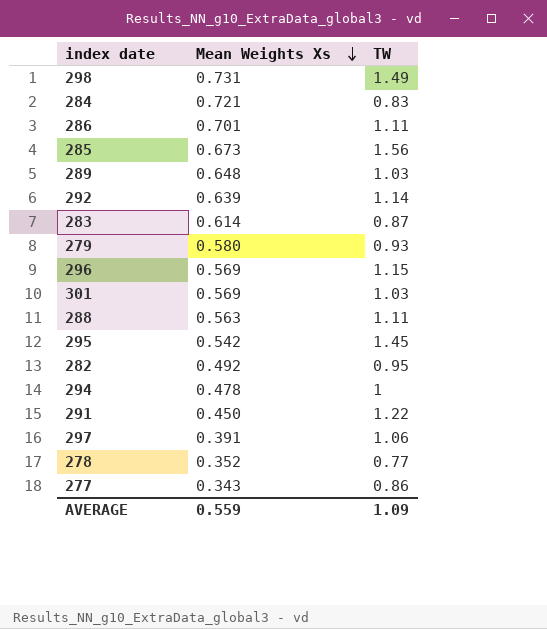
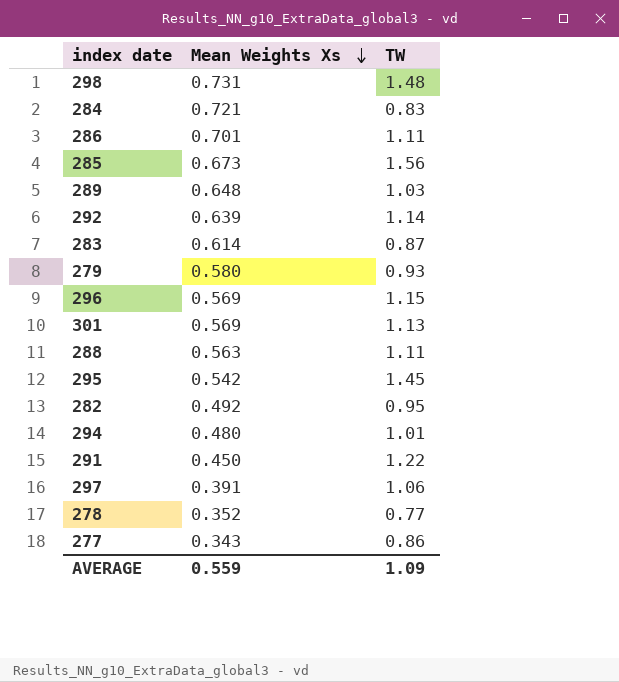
298 | TW: 1.49 -> 1.48
301 | TW: 1.03 -> 1.13
294 | Mean Weights Xs: 0.478 -> 0.480
294 | TW: 1 -> 1.01

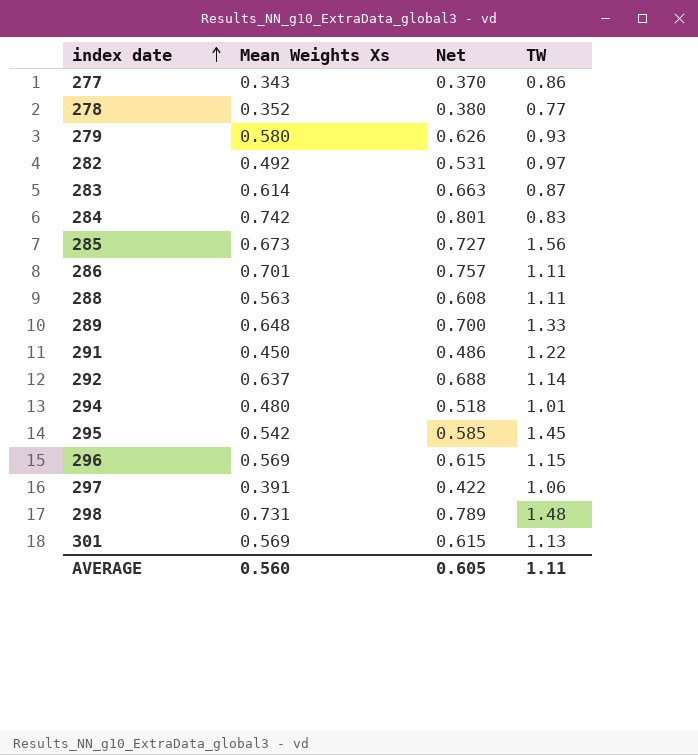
row order: Mean Weights Xs descending -> index date ascending
column Net | formula: none -> [Mean Weights Xs] * 1.08
282 | TW: 0.95 -> 0.97
284 | Mean Weights Xs: 0.721 -> 0.742
289 | TW: 1.03 -> 1.33
292 | Mean Weights Xs: 0.639 -> 0.637
AVERAGE | Mean Weights Xs: 0.559 -> 0.560
AVERAGE | TW: 1.09 -> 1.11

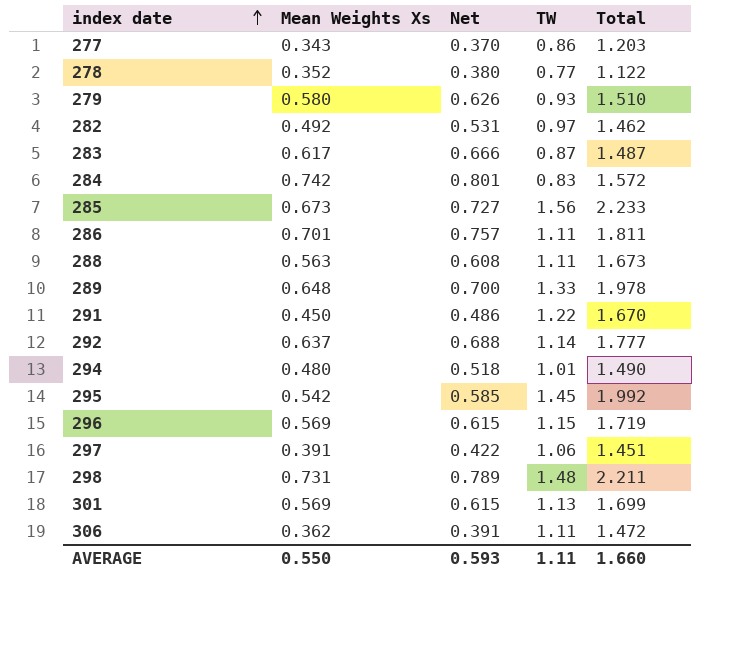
column Total | formula: none -> [Mean Weights Xs] + [TW]
283 | Mean Weights Xs: 0.614 -> 0.617
283 | Net: 0.663 -> 0.666
row 306: none -> 0.362 | 0.391 | 1.11 | 1.472
AVERAGE | Mean Weights Xs: 0.560 -> 0.550
AVERAGE | Net: 0.605 -> 0.593

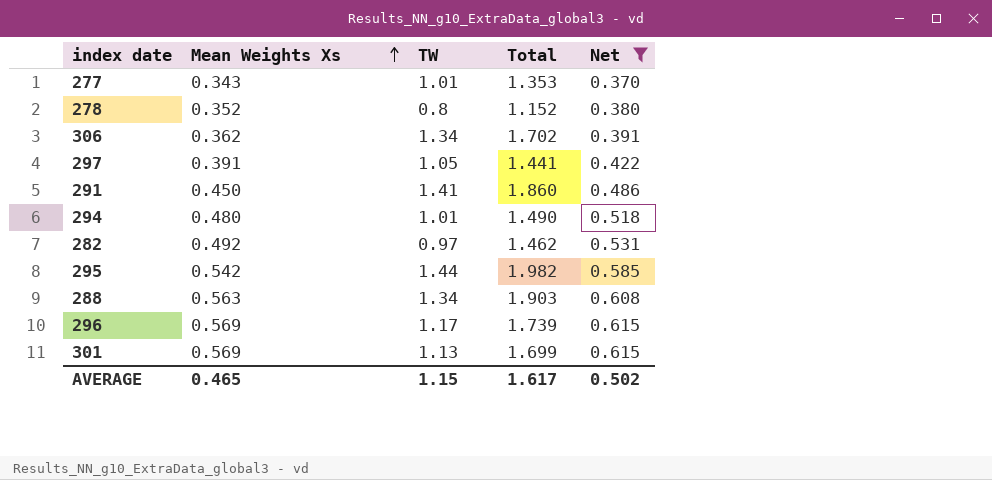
filter: none -> Net <= 0.615
row order: index date ascending -> Mean Weights Xs ascending
column Net | position: 3 -> 5
277 | TW: 0.86 -> 1.01
277 | Total: 1.203 -> 1.353
278 | TW: 0.77 -> 0.8
278 | Total: 1.122 -> 1.152
306 | TW: 1.11 -> 1.34
306 | Total: 1.472 -> 1.702
297 | TW: 1.06 -> 1.05
297 | Total: 1.451 -> 1.441
291 | TW: 1.22 -> 1.41
291 | Total: 1.670 -> 1.860
295 | TW: 1.45 -> 1.44
295 | Total: 1.992 -> 1.982
288 | TW: 1.11 -> 1.34
288 | Total: 1.673 -> 1.903
296 | TW: 1.15 -> 1.17
296 | Total: 1.719 -> 1.739
AVERAGE | Mean Weights Xs: 0.550 -> 0.465
AVERAGE | TW: 1.11 -> 1.15
AVERAGE | Total: 1.660 -> 1.617
AVERAGE | Net: 0.593 -> 0.502

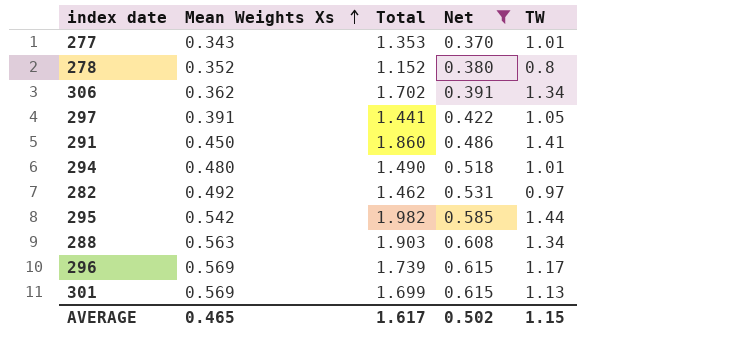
column TW | position: 3 -> 5

